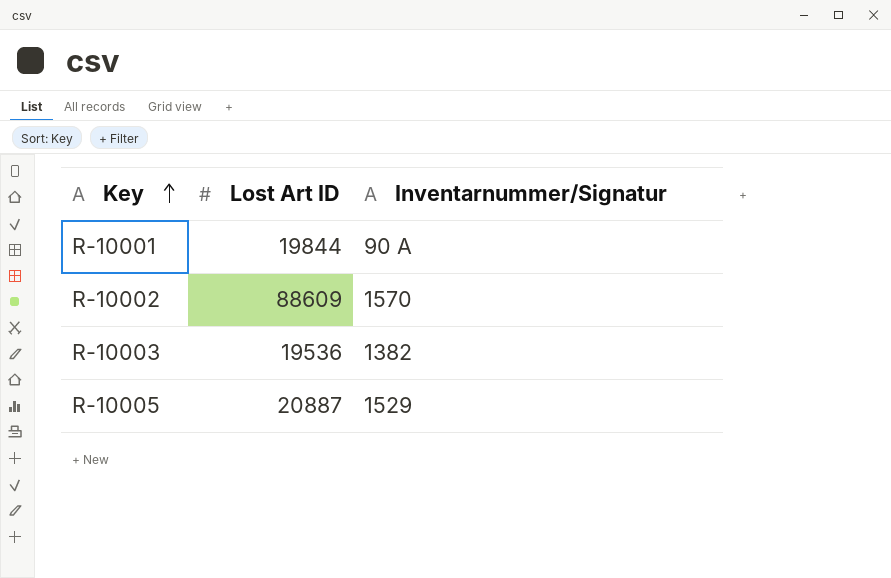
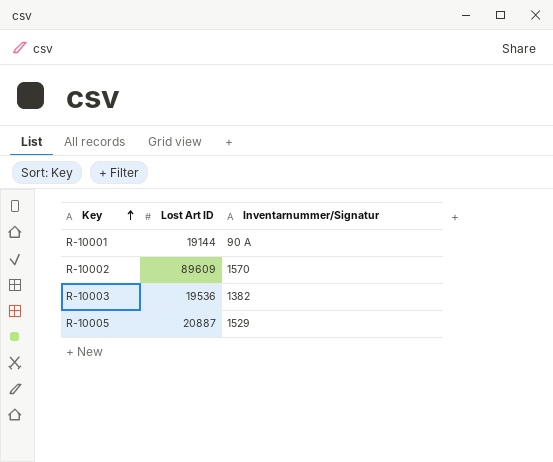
R-10001 | Lost Art ID: 19844 -> 19144
R-10002 | Lost Art ID: 88609 -> 89609

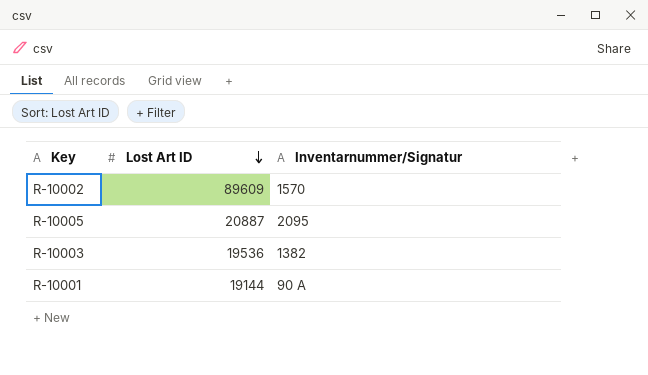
row order: Key ascending -> Lost Art ID descending
R-10005 | Inventarnummer/Signatur: 1529 -> 2095

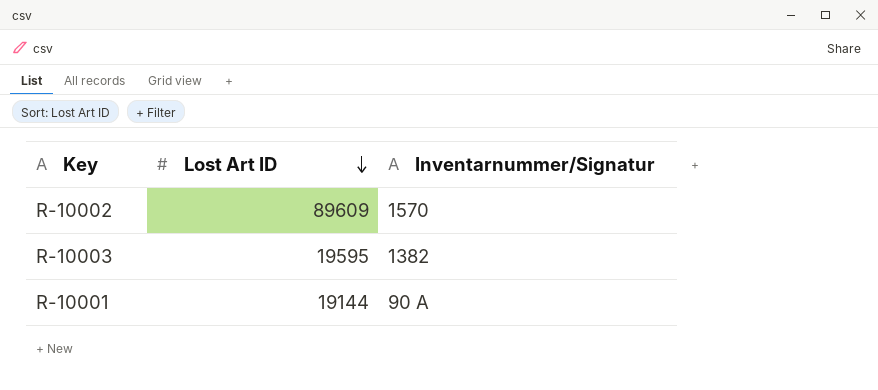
row R-10005: 20887 | 2095 -> none
R-10003 | Lost Art ID: 19536 -> 19595

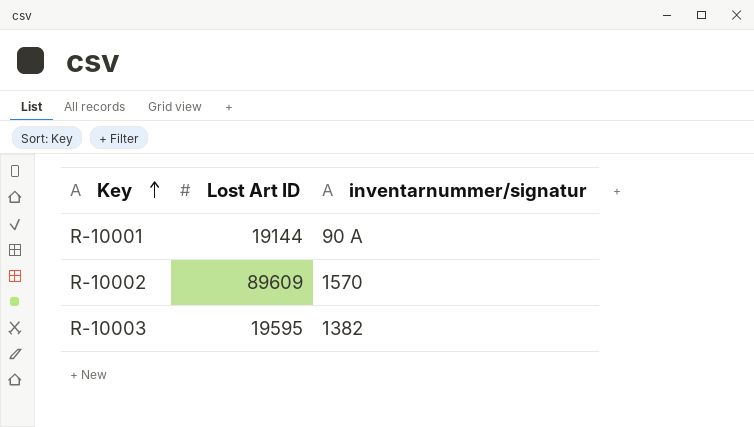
row order: Lost Art ID descending -> Key ascending
column name: Inventarnummer/Signatur -> inventarnummer/signatur

